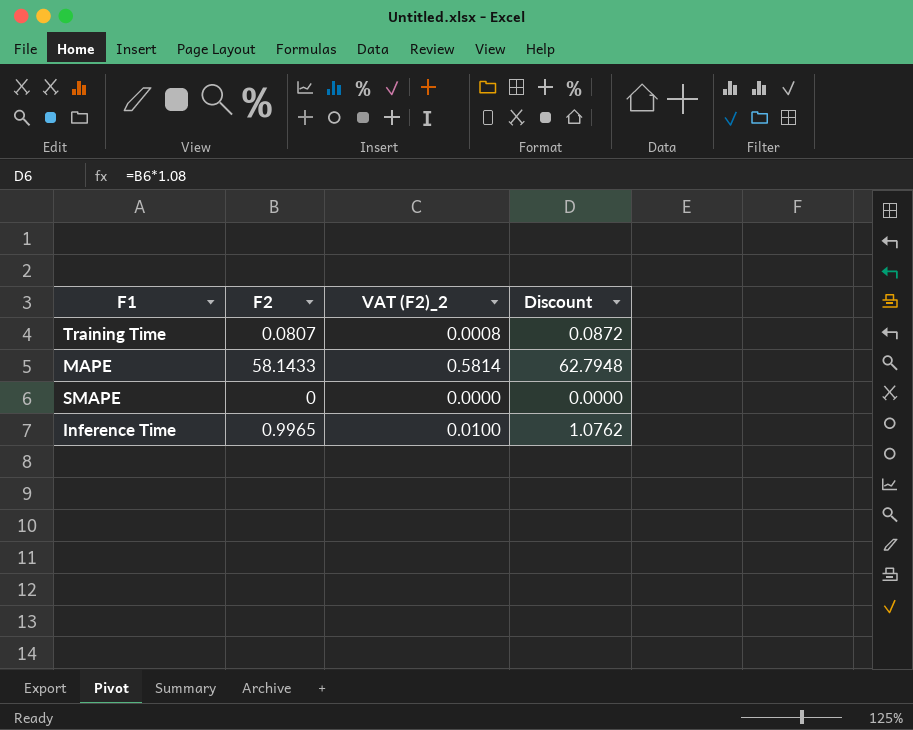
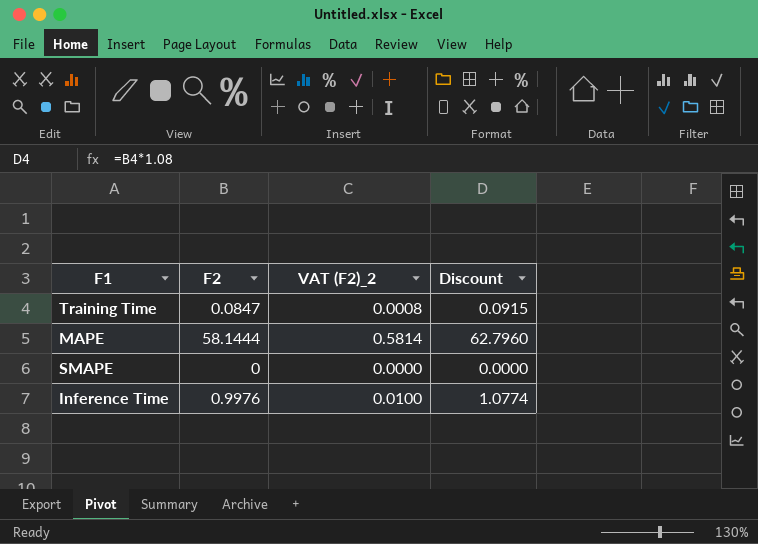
Training Time | F2: 0.0807 -> 0.0847
Training Time | Discount: 0.0872 -> 0.0915
MAPE | F2: 58.1433 -> 58.1444
MAPE | Discount: 62.7948 -> 62.7960
Inference Time | F2: 0.9965 -> 0.9976
Inference Time | Discount: 1.0762 -> 1.0774

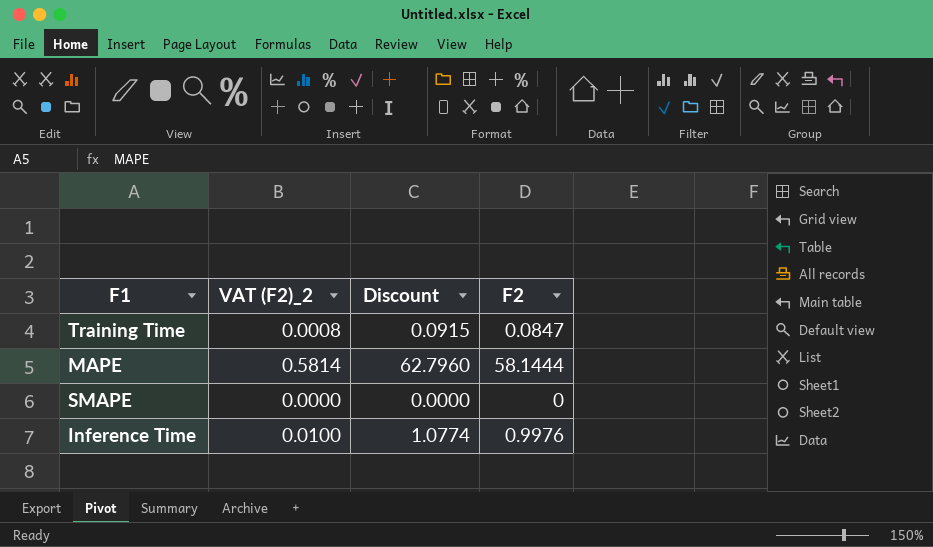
column F2 | position: 2 -> 4

